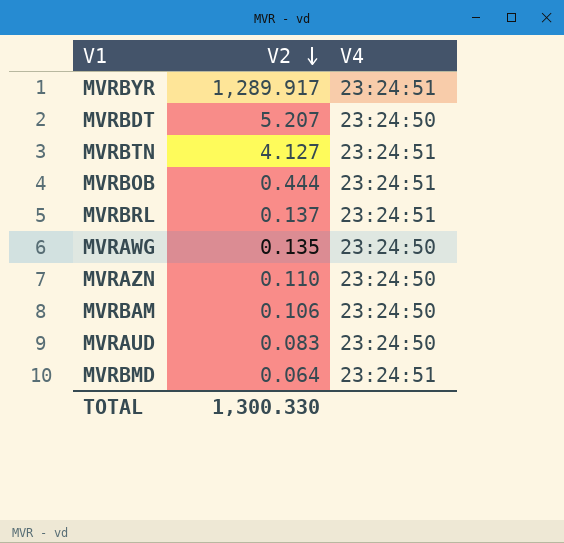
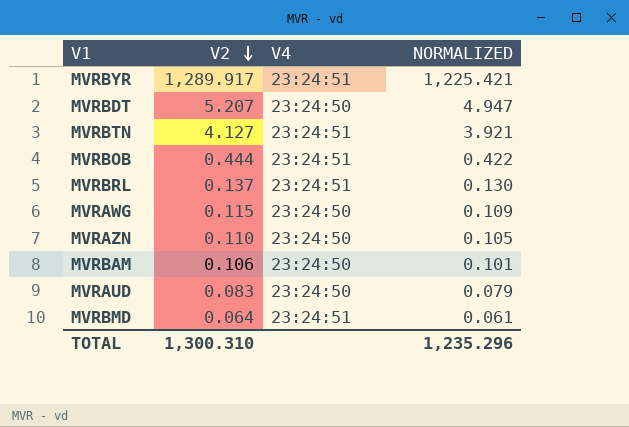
column NORMALIZED | formula: none -> [V2] * 0.95
MVRAWG | V2: 0.135 -> 0.115
TOTAL | V2: 1,300.330 -> 1,300.310

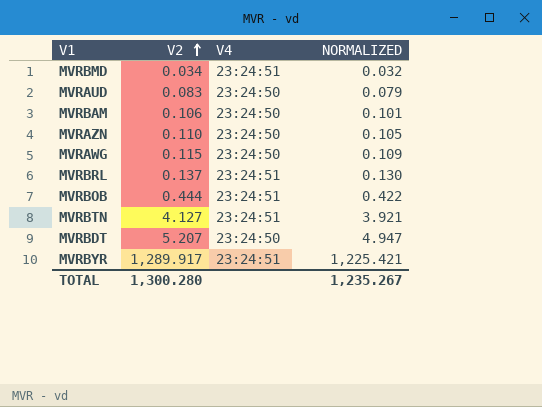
row order: V2 descending -> V2 ascending
MVRBMD | V2: 0.064 -> 0.034
MVRBMD | NORMALIZED: 0.061 -> 0.032
TOTAL | V2: 1,300.310 -> 1,300.280
TOTAL | NORMALIZED: 1,235.296 -> 1,235.267

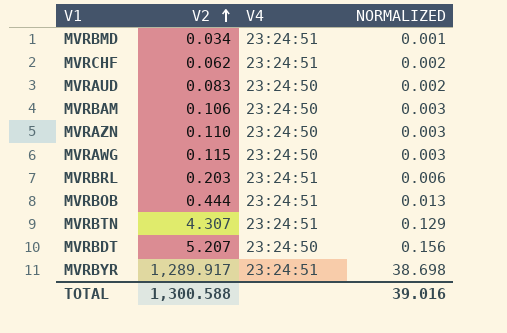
column NORMALIZED | formula: [V2] * 0.95 -> [V2] * 0.03
row MVRCHF: none -> 0.062 | 23:24:51 | 0.002
MVRBRL | V2: 0.137 -> 0.203
MVRBTN | V2: 4.127 -> 4.307
TOTAL | V2: 1,300.280 -> 1,300.588
TOTAL | NORMALIZED: 1,235.267 -> 39.016

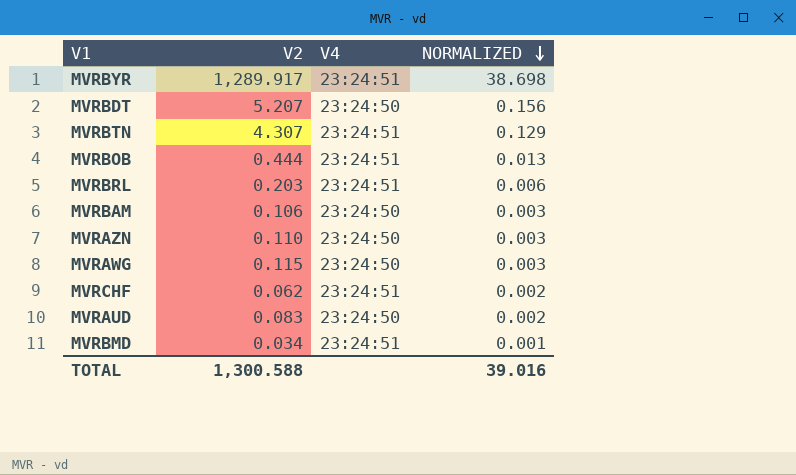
row order: V2 ascending -> NORMALIZED descending

